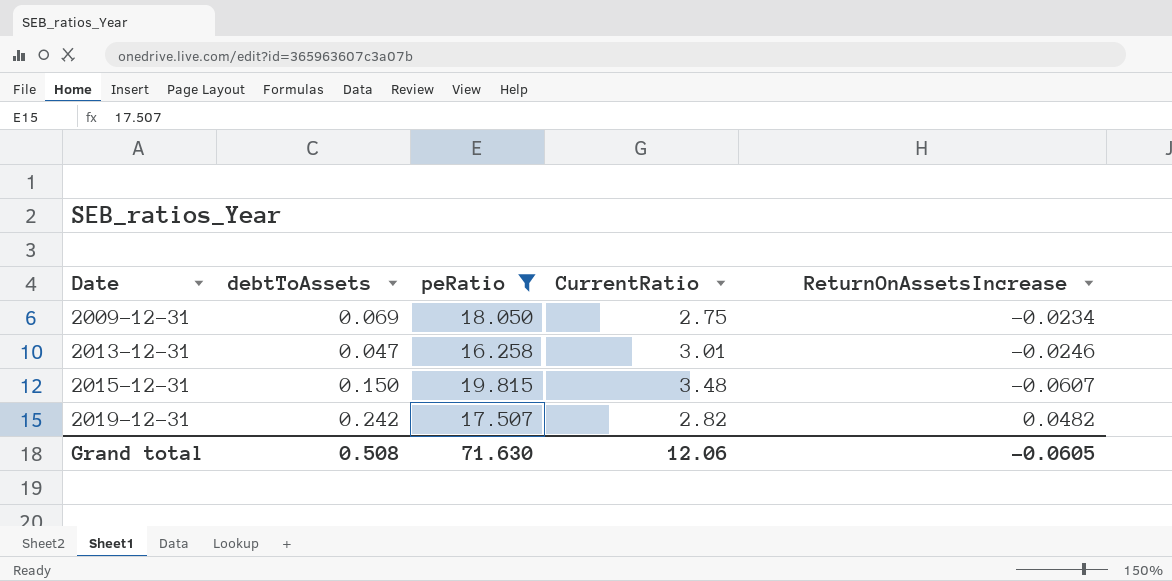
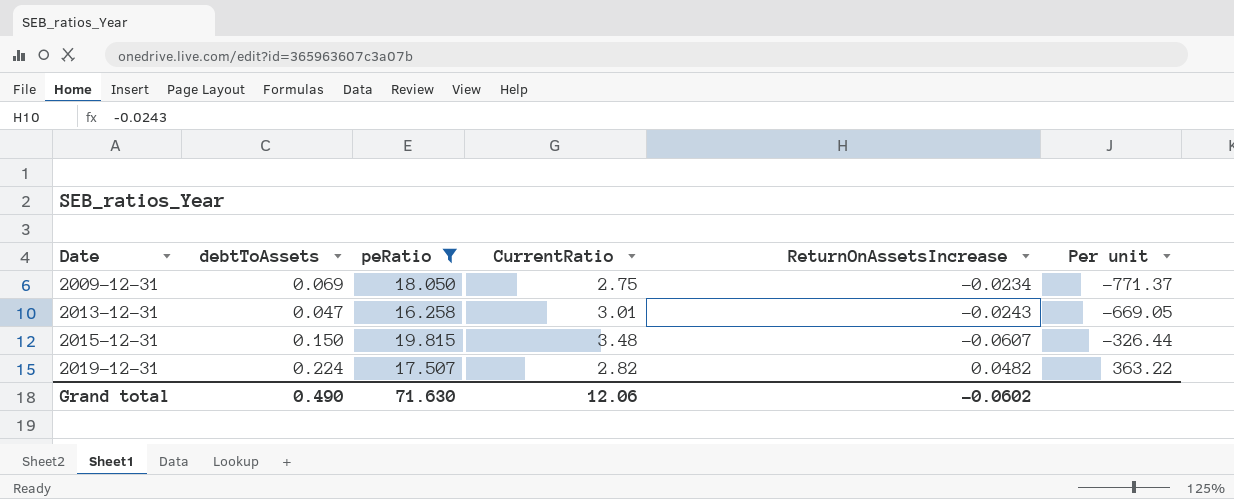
column Per unit | formula: none -> [peRatio] / [ReturnOnAssetsIncrease]
2013-12-31 | ReturnOnAssetsIncrease: -0.0246 -> -0.0243
2019-12-31 | debtToAssets: 0.242 -> 0.224
Grand total | debtToAssets: 0.508 -> 0.490
Grand total | ReturnOnAssetsIncrease: -0.0605 -> -0.0602

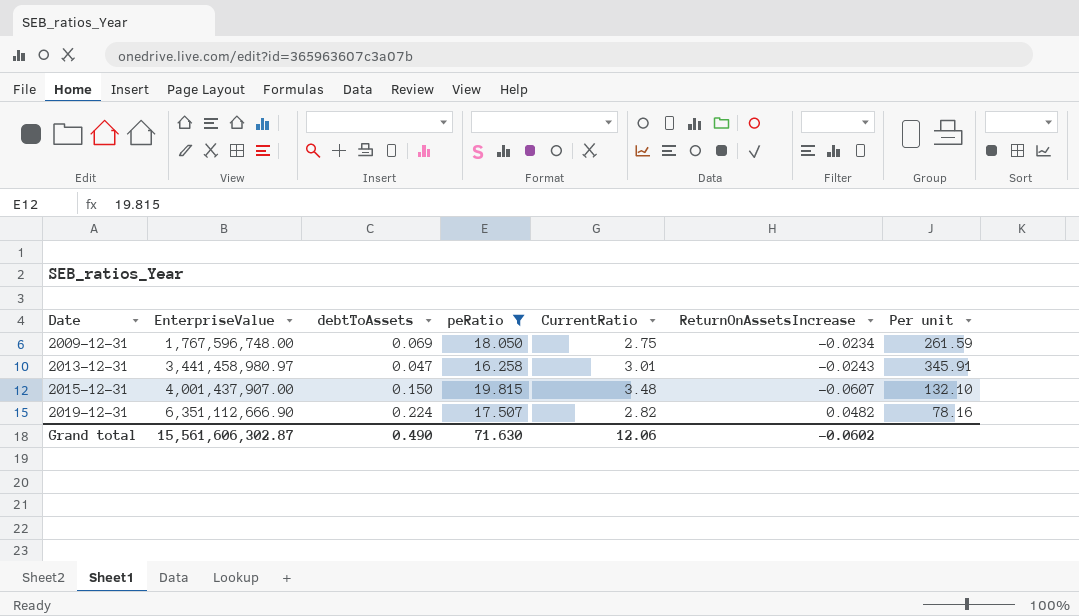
column EnterpriseValue | position: none -> 2
column Per unit | formula: [peRatio] / [ReturnOnAssetsIncrease] -> [peRatio] / [debtToAssets]

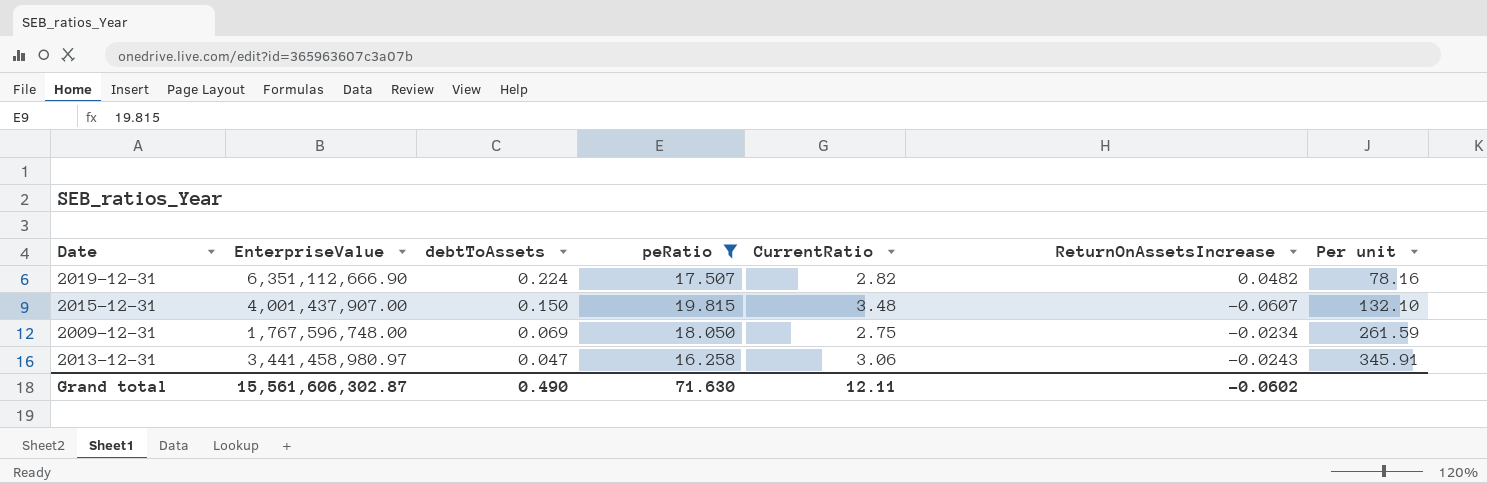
row order: Date ascending -> debtToAssets descending
2013-12-31 | CurrentRatio: 3.01 -> 3.06
Grand total | CurrentRatio: 12.06 -> 12.11

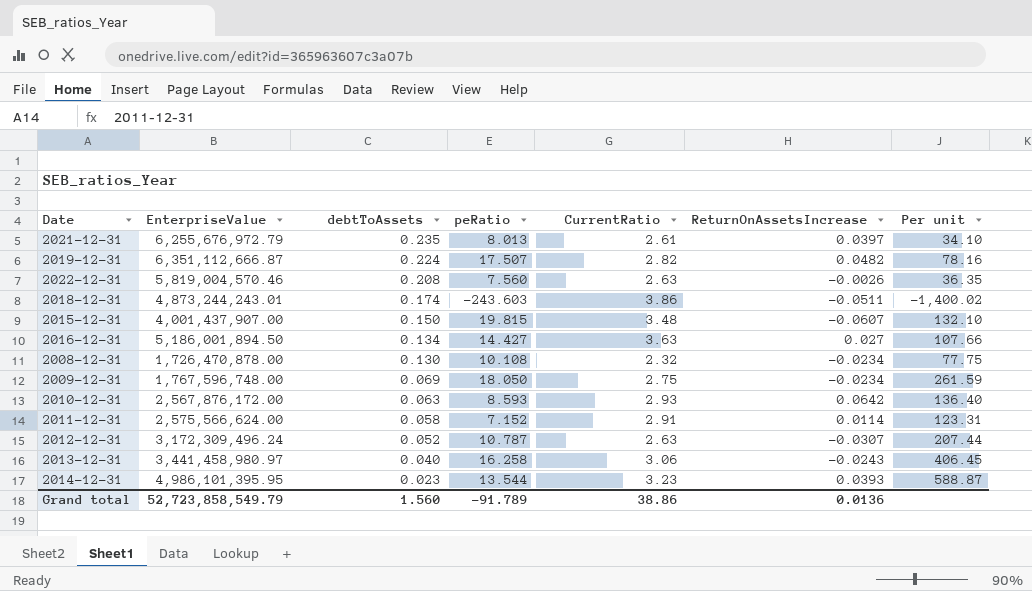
filter: peRatio >= 16.258 -> none
2019-12-31 | EnterpriseValue: 6,351,112,666.90 -> 6,351,112,666.87
2013-12-31 | debtToAssets: 0.047 -> 0.040
2013-12-31 | Per unit: 345.91 -> 406.45
Grand total | EnterpriseValue: 15,561,606,302.87 -> 52,723,858,549.79
Grand total | debtToAssets: 0.490 -> 1.560
Grand total | peRatio: 71.630 -> -91.789
Grand total | CurrentRatio: 12.11 -> 38.86
Grand total | ReturnOnAssetsIncrease: -0.0602 -> 0.0136

